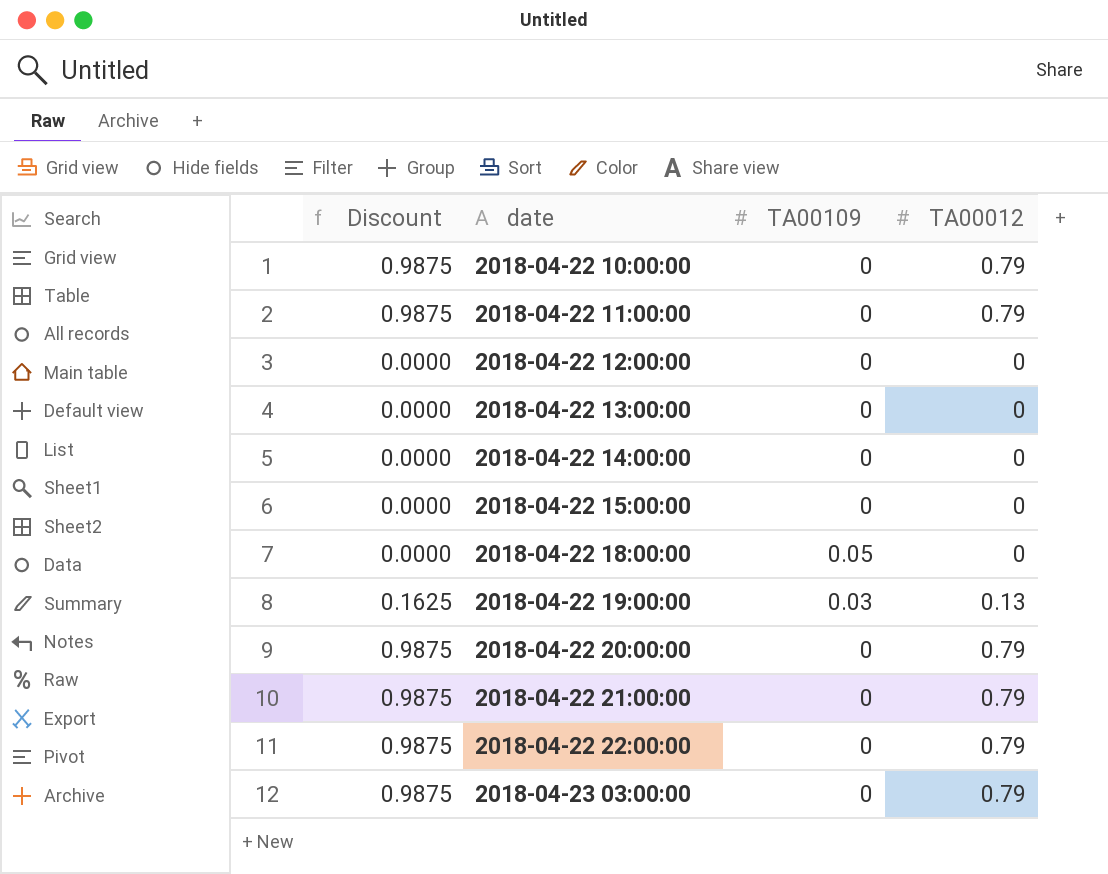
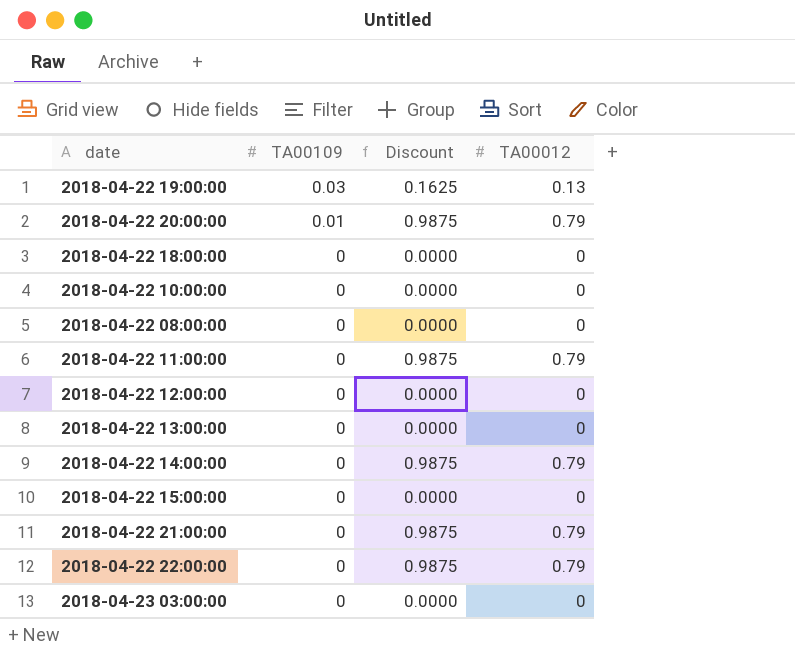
row order: date ascending -> TA00109 descending
column Discount | position: 1 -> 3
2018-04-22 20:00:00 | TA00109: 0 -> 0.01
2018-04-22 18:00:00 | TA00109: 0.05 -> 0
2018-04-22 10:00:00 | Discount: 0.9875 -> 0.0000
2018-04-22 10:00:00 | TA00012: 0.79 -> 0
row 2018-04-22 08:00:00: none -> 0 | 0.0000 | 0
2018-04-22 14:00:00 | Discount: 0.0000 -> 0.9875
2018-04-22 14:00:00 | TA00012: 0 -> 0.79
2018-04-23 03:00:00 | Discount: 0.9875 -> 0.0000
2018-04-23 03:00:00 | TA00012: 0.79 -> 0

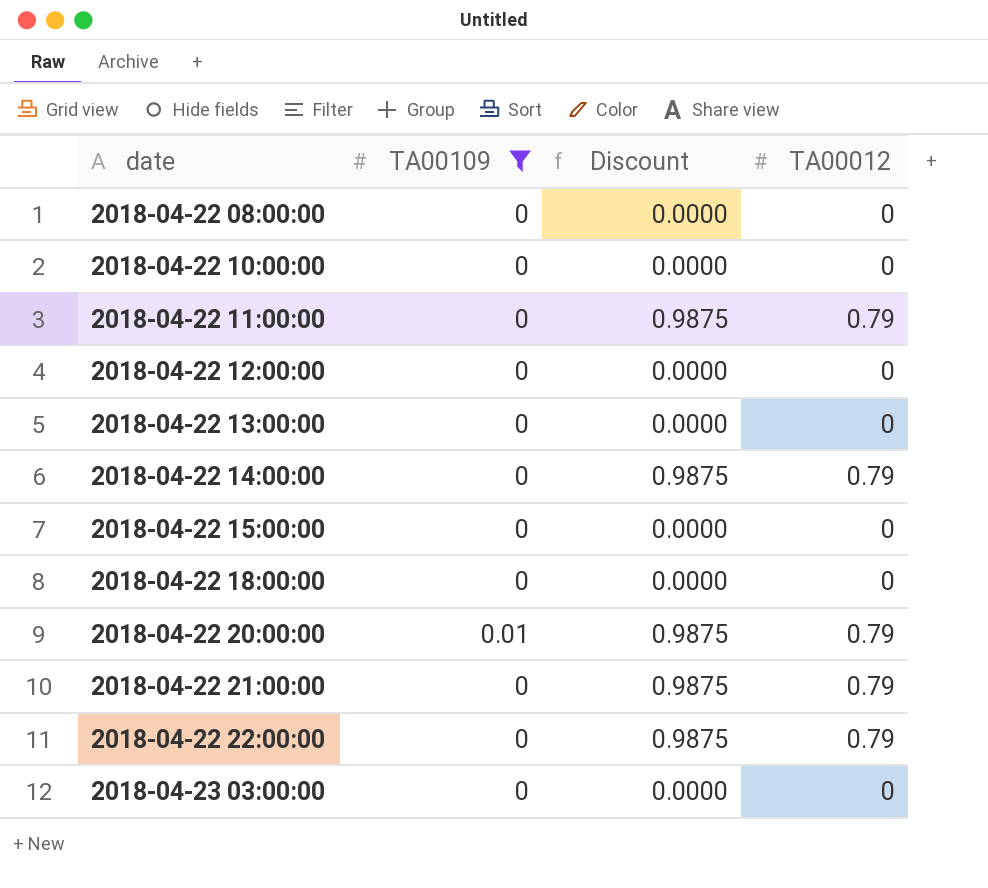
filter: none -> TA00109 != 0.03
row order: TA00109 descending -> date ascending

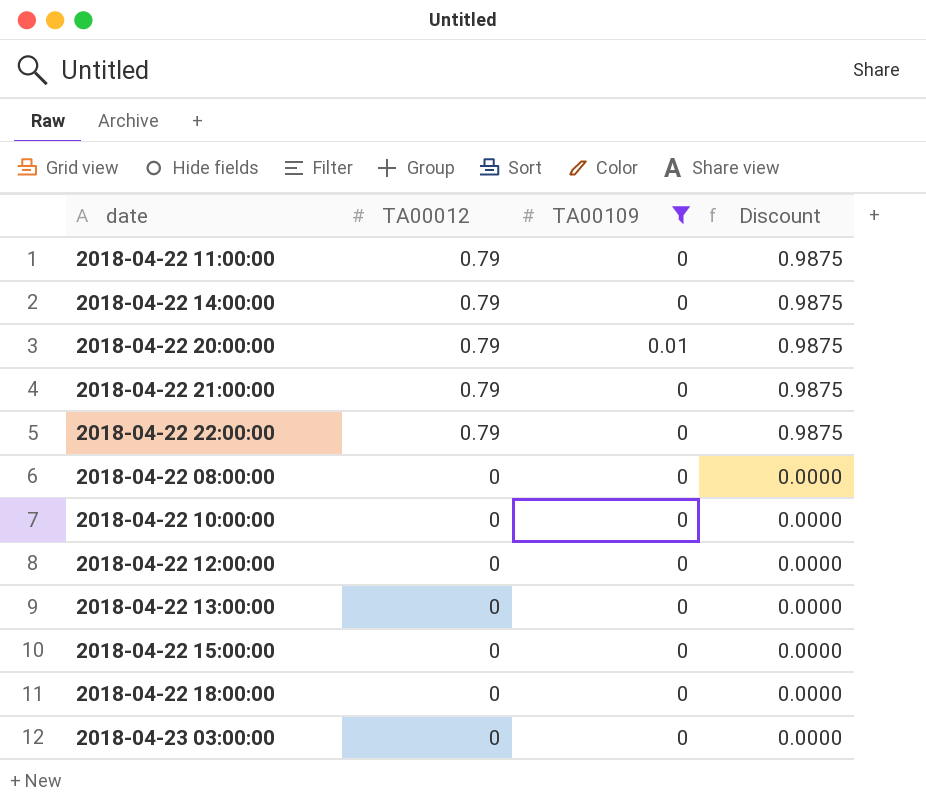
row order: date ascending -> TA00012 descending
column TA00012 | position: 4 -> 2

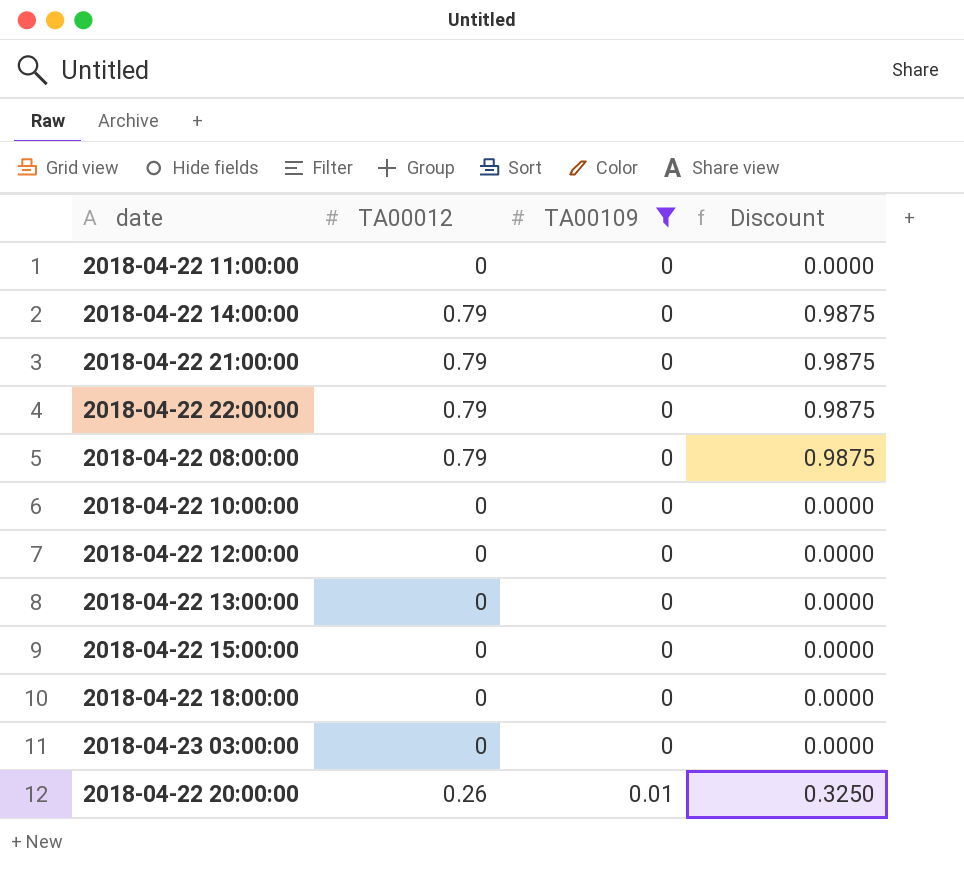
row order: TA00012 descending -> TA00109 ascending
2018-04-22 11:00:00 | TA00012: 0.79 -> 0
2018-04-22 11:00:00 | Discount: 0.9875 -> 0.0000
2018-04-22 08:00:00 | TA00012: 0 -> 0.79
2018-04-22 08:00:00 | Discount: 0.0000 -> 0.9875
2018-04-22 20:00:00 | TA00012: 0.79 -> 0.26
2018-04-22 20:00:00 | Discount: 0.9875 -> 0.3250

